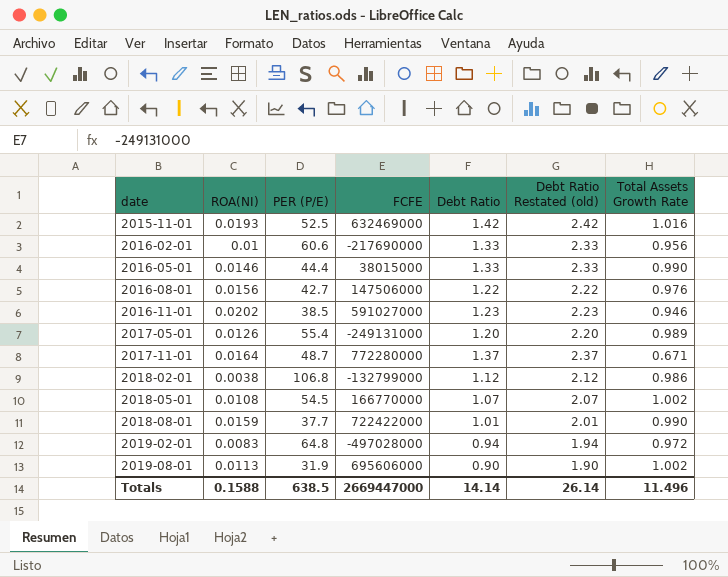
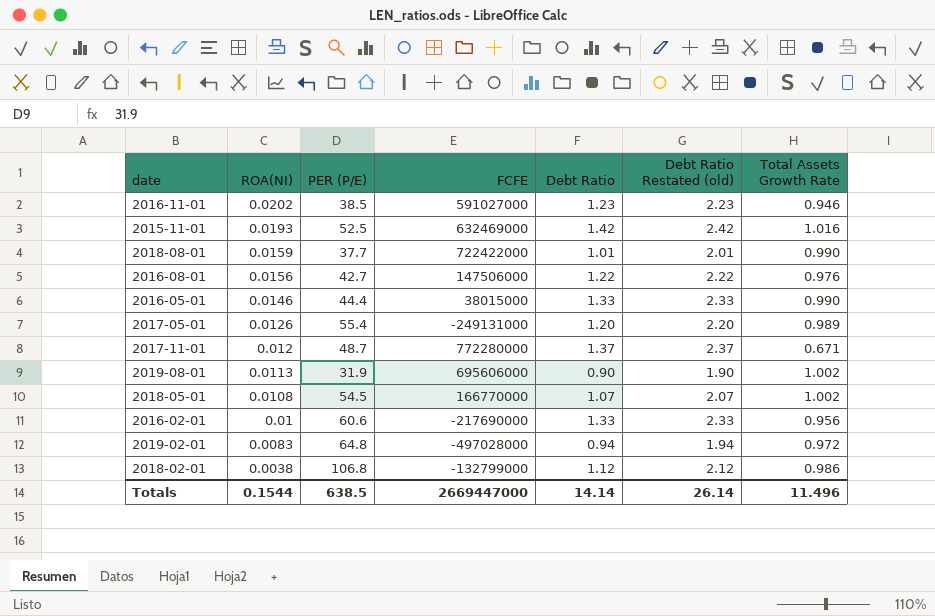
row order: date ascending -> ROA(NI) descending
2017-11-01 | ROA(NI): 0.0164 -> 0.012
Totals | ROA(NI): 0.1588 -> 0.1544

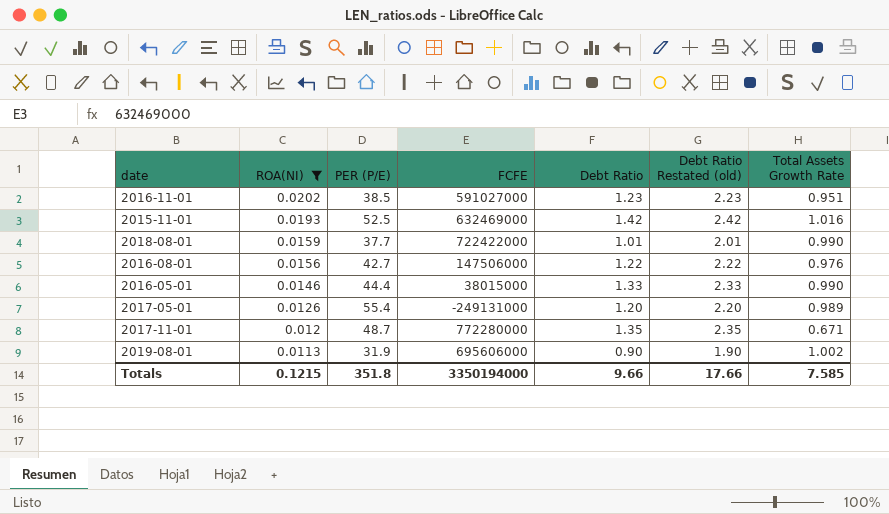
filter: none -> ROA(NI) >= 0.0113
2016-11-01 | Total Assets Growth Rate: 0.946 -> 0.951
2017-11-01 | Debt Ratio: 1.37 -> 1.35
2017-11-01 | Debt Ratio Restated (old): 2.37 -> 2.35
Totals | ROA(NI): 0.1544 -> 0.1215
Totals | PER (P/E): 638.5 -> 351.8
Totals | FCFE: 2669447000 -> 3350194000
Totals | Debt Ratio: 14.14 -> 9.66
Totals | Debt Ratio Restated (old): 26.14 -> 17.66
Totals | Total Assets Growth Rate: 11.496 -> 7.585

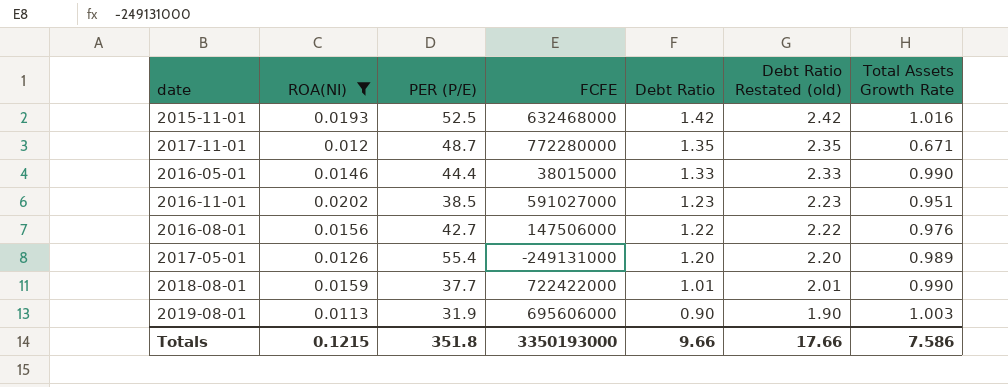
row order: ROA(NI) descending -> Debt Ratio descending
2015-11-01 | FCFE: 632469000 -> 632468000
2019-08-01 | Total Assets Growth Rate: 1.002 -> 1.003
Totals | FCFE: 3350194000 -> 3350193000
Totals | Total Assets Growth Rate: 7.585 -> 7.586

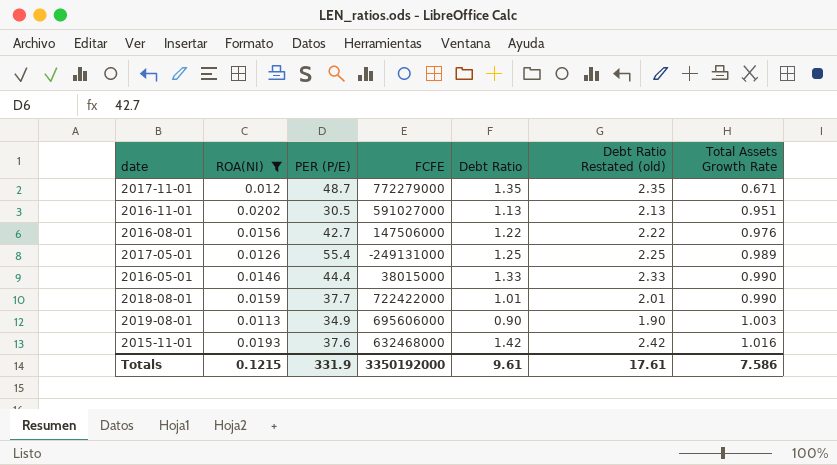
row order: Debt Ratio descending -> Total Assets Growth Rate ascending
2017-11-01 | FCFE: 772280000 -> 772279000
2016-11-01 | PER (P/E): 38.5 -> 30.5
2016-11-01 | Debt Ratio: 1.23 -> 1.13
2016-11-01 | Debt Ratio Restated (old): 2.23 -> 2.13
2017-05-01 | Debt Ratio: 1.20 -> 1.25
2017-05-01 | Debt Ratio Restated (old): 2.20 -> 2.25
2019-08-01 | PER (P/E): 31.9 -> 34.9
2015-11-01 | PER (P/E): 52.5 -> 37.6
Totals | PER (P/E): 351.8 -> 331.9
Totals | FCFE: 3350193000 -> 3350192000
Totals | Debt Ratio: 9.66 -> 9.61
Totals | Debt Ratio Restated (old): 17.66 -> 17.61

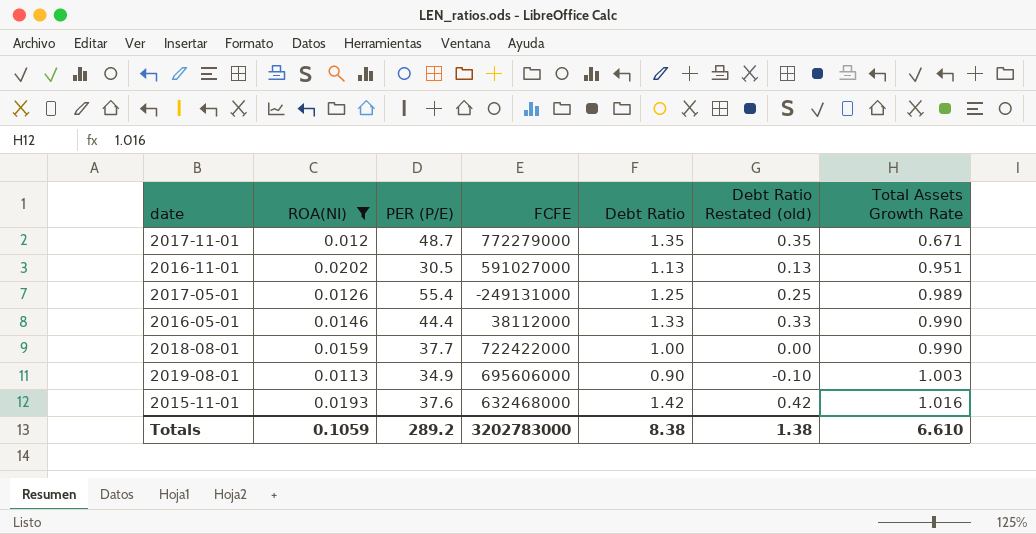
column Debt Ratio Restated (old) | formula: [Debt Ratio] + 1 -> [Debt Ratio] - 1
row 2016-08-01: 0.0156 | 42.7 | 147506000 | 1.22 | 2.22 | 0.976 -> none
2016-05-01 | FCFE: 38015000 -> 38112000
2018-08-01 | Debt Ratio: 1.01 -> 1.00
Totals | ROA(NI): 0.1215 -> 0.1059
Totals | PER (P/E): 331.9 -> 289.2
Totals | FCFE: 3350192000 -> 3202783000
Totals | Debt Ratio: 9.61 -> 8.38
Totals | Debt Ratio Restated (old): 17.61 -> 1.38
Totals | Total Assets Growth Rate: 7.586 -> 6.610

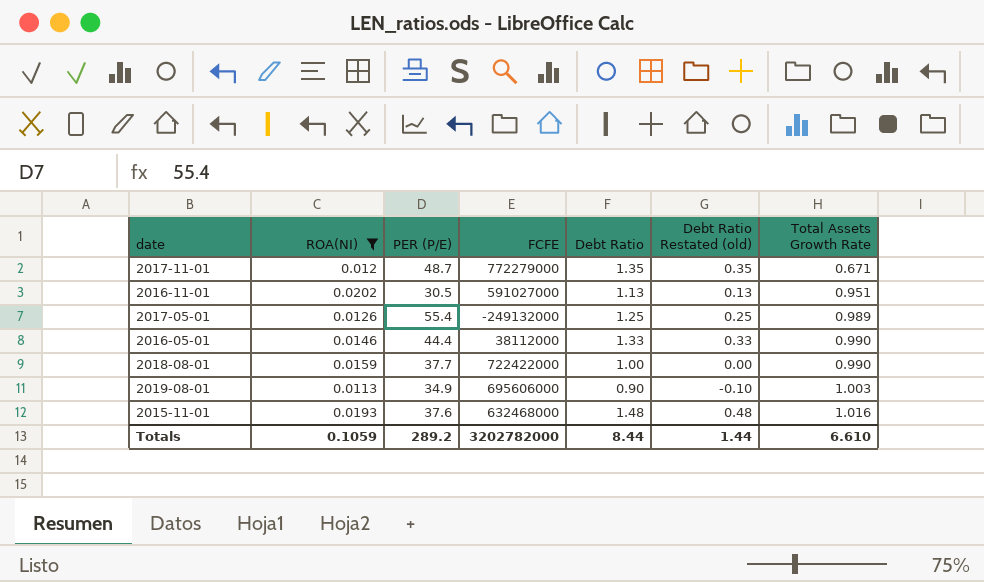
2017-05-01 | FCFE: -249131000 -> -249132000
2015-11-01 | Debt Ratio: 1.42 -> 1.48
2015-11-01 | Debt Ratio Restated (old): 0.42 -> 0.48
Totals | FCFE: 3202783000 -> 3202782000
Totals | Debt Ratio: 8.38 -> 8.44
Totals | Debt Ratio Restated (old): 1.38 -> 1.44

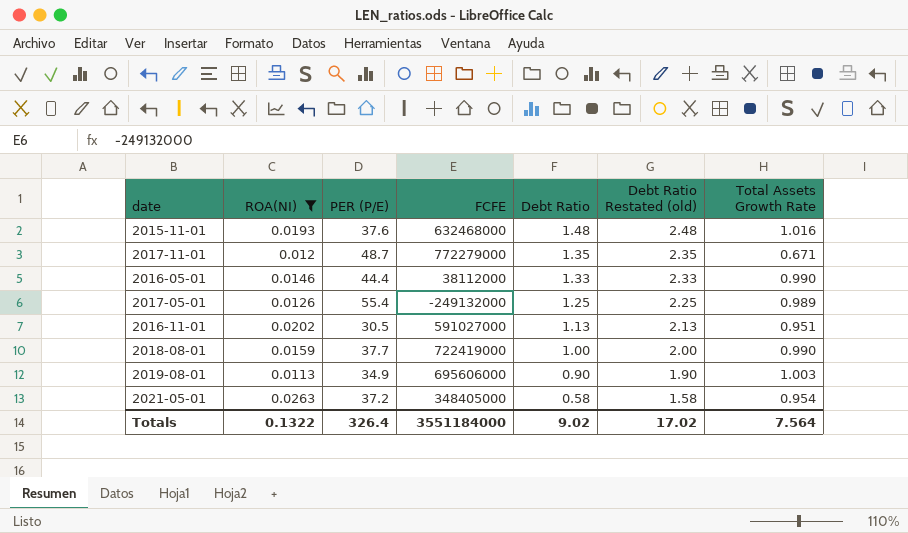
row order: Total Assets Growth Rate ascending -> Debt Ratio descending
column Debt Ratio Restated (old) | formula: [Debt Ratio] - 1 -> [Debt Ratio] + 1
2018-08-01 | FCFE: 722422000 -> 722419000
row 2021-05-01: none -> 0.0263 | 37.2 | 348405000 | 0.58 | 1.58 | 0.954
Totals | ROA(NI): 0.1059 -> 0.1322
Totals | PER (P/E): 289.2 -> 326.4
Totals | FCFE: 3202782000 -> 3551184000
Totals | Debt Ratio: 8.44 -> 9.02
Totals | Debt Ratio Restated (old): 1.44 -> 17.02
Totals | Total Assets Growth Rate: 6.610 -> 7.564

